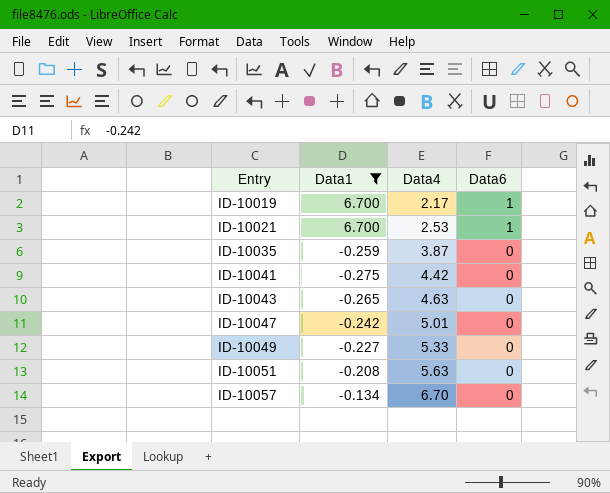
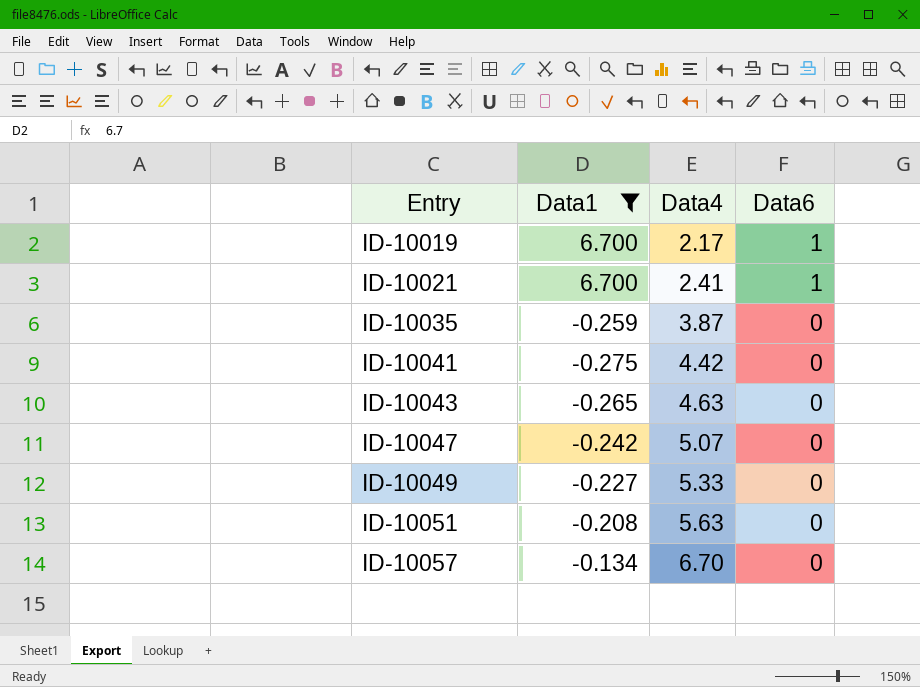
ID-10021 | Data4: 2.53 -> 2.41
ID-10047 | Data4: 5.01 -> 5.07

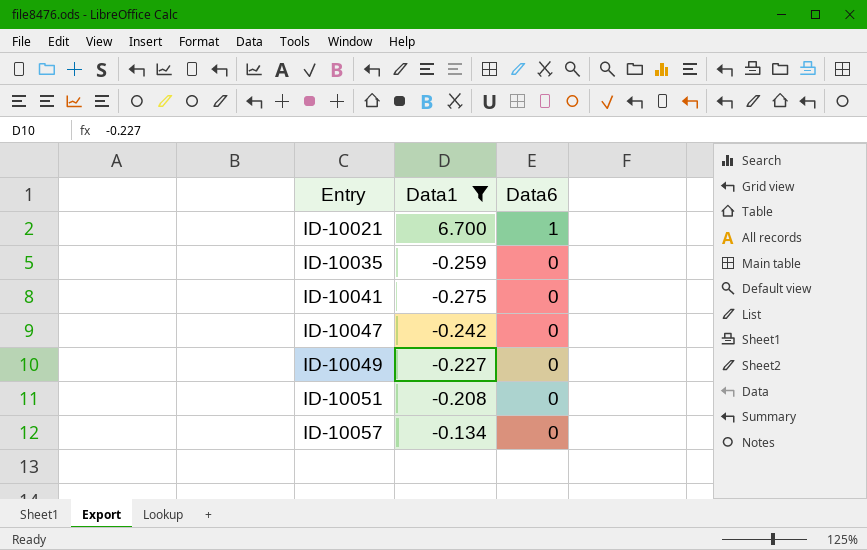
column Data4 | position: 3 -> none
row ID-10019: 6.700 | 2.17 | 1 -> none
row ID-10043: -0.265 | 4.63 | 0 -> none

